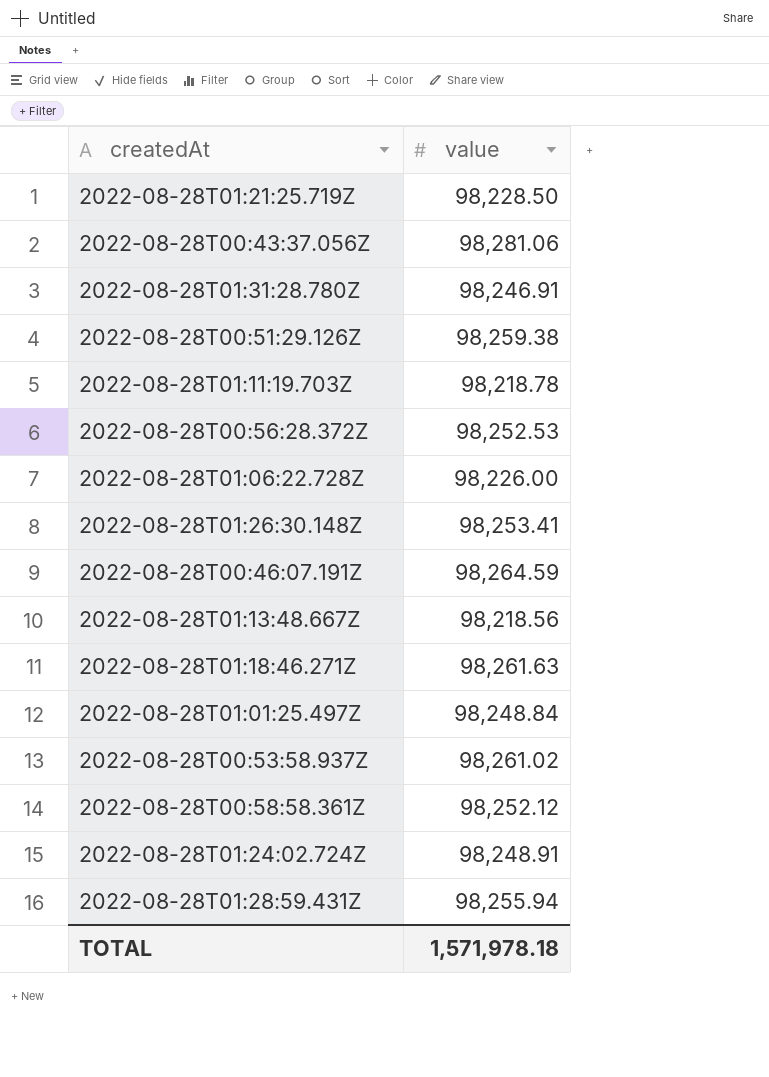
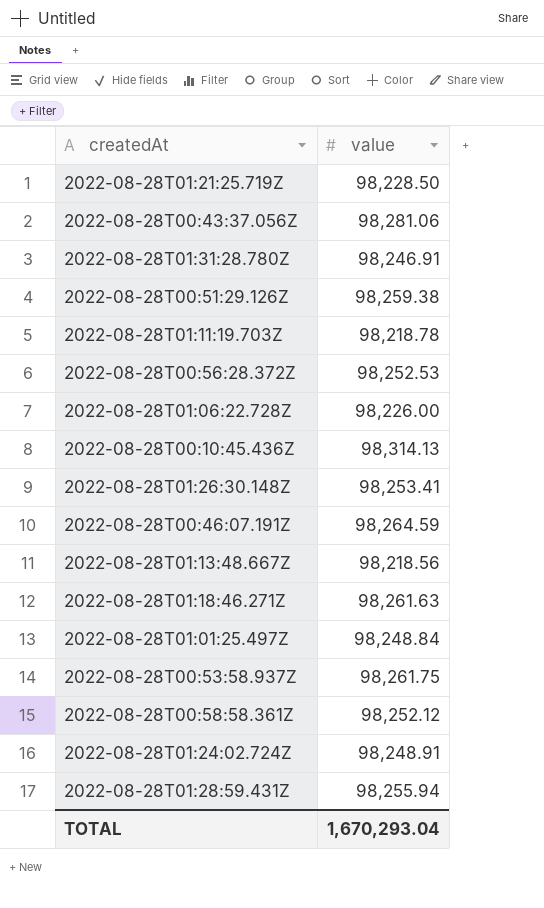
row 2022-08-28T00:10:45.436Z: none -> 98,314.13
2022-08-28T00:53:58.937Z | value: 98,261.02 -> 98,261.75
TOTAL | value: 1,571,978.18 -> 1,670,293.04

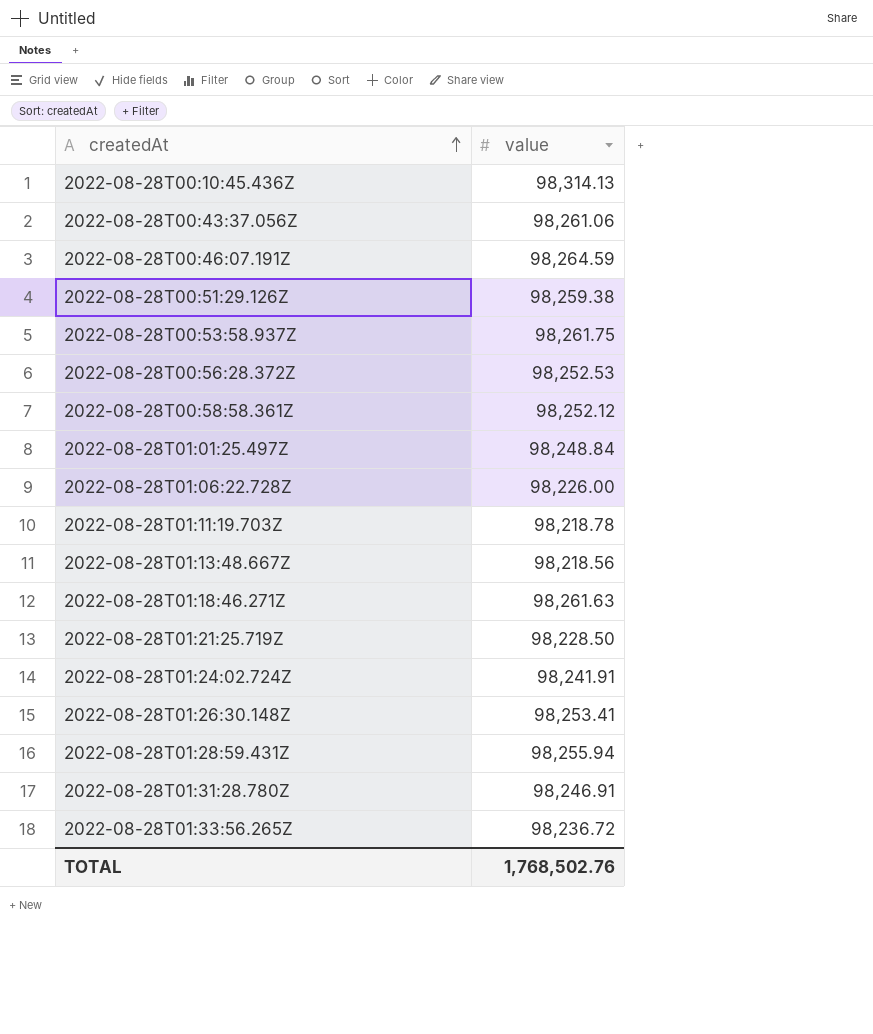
row order: none -> createdAt ascending
2022-08-28T00:43:37.056Z | value: 98,281.06 -> 98,261.06
2022-08-28T01:24:02.724Z | value: 98,248.91 -> 98,241.91
row 2022-08-28T01:33:56.265Z: none -> 98,236.72
TOTAL | value: 1,670,293.04 -> 1,768,502.76

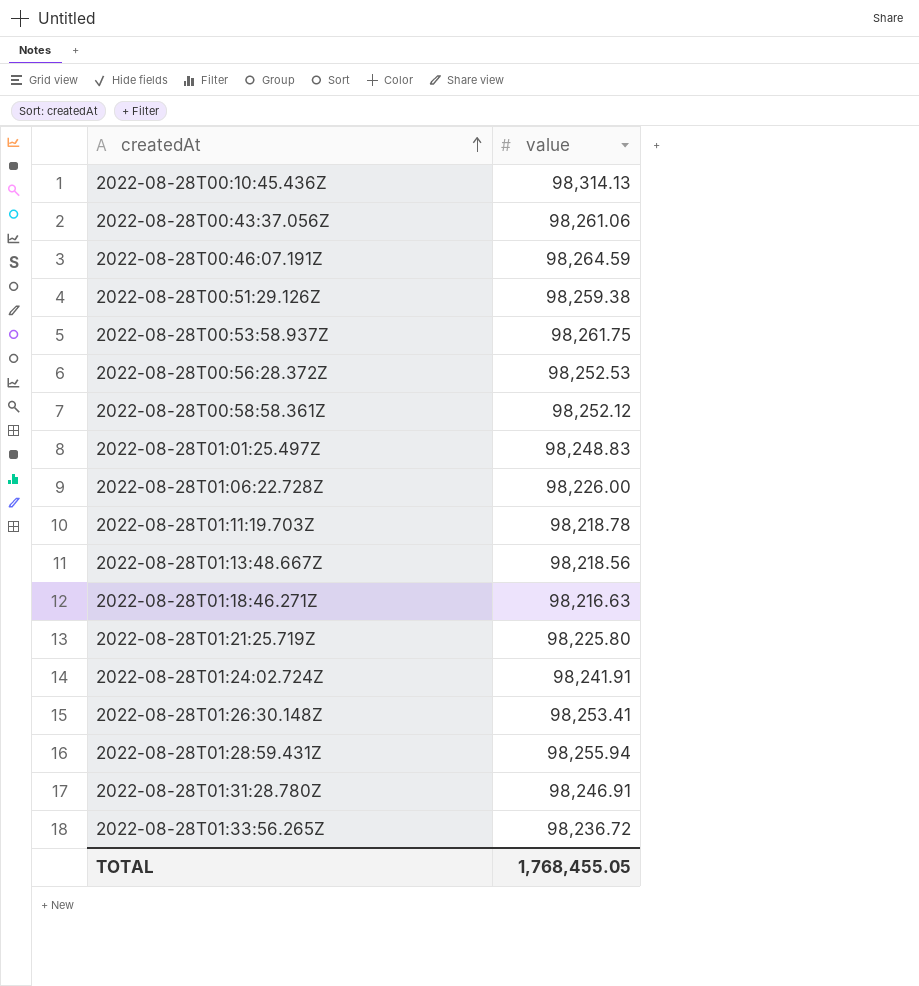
2022-08-28T01:01:25.497Z | value: 98,248.84 -> 98,248.83
2022-08-28T01:18:46.271Z | value: 98,261.63 -> 98,216.63
2022-08-28T01:21:25.719Z | value: 98,228.50 -> 98,225.80
TOTAL | value: 1,768,502.76 -> 1,768,455.05

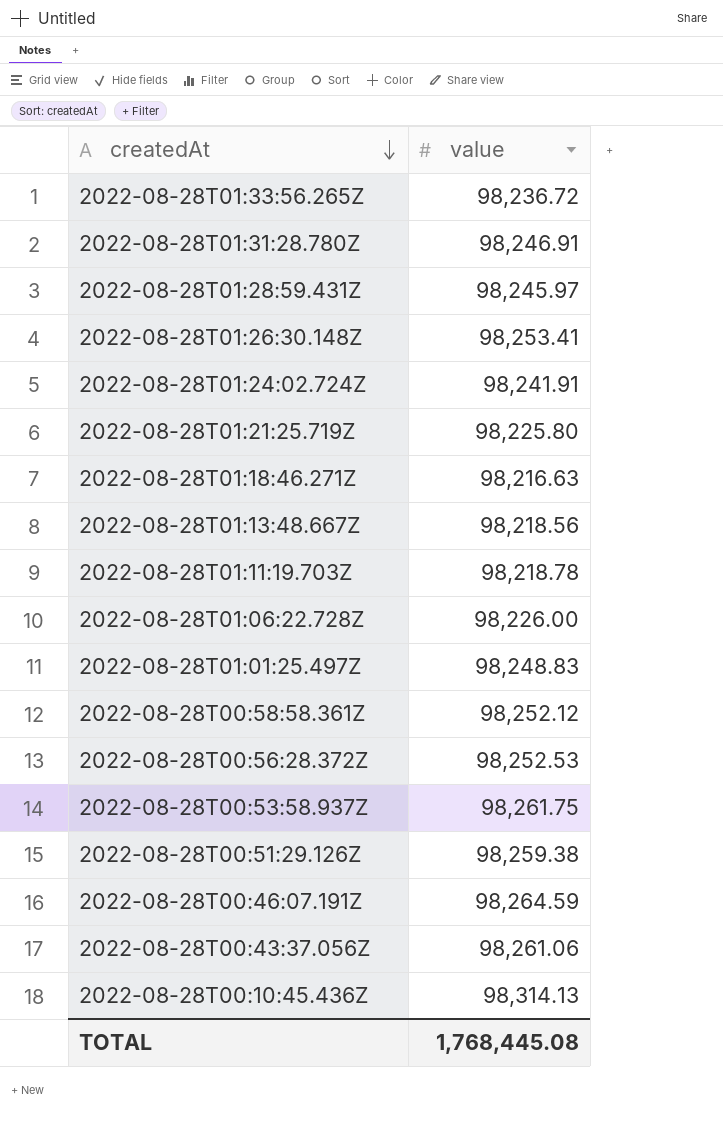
row order: createdAt ascending -> createdAt descending
2022-08-28T01:28:59.431Z | value: 98,255.94 -> 98,245.97
TOTAL | value: 1,768,455.05 -> 1,768,445.08

